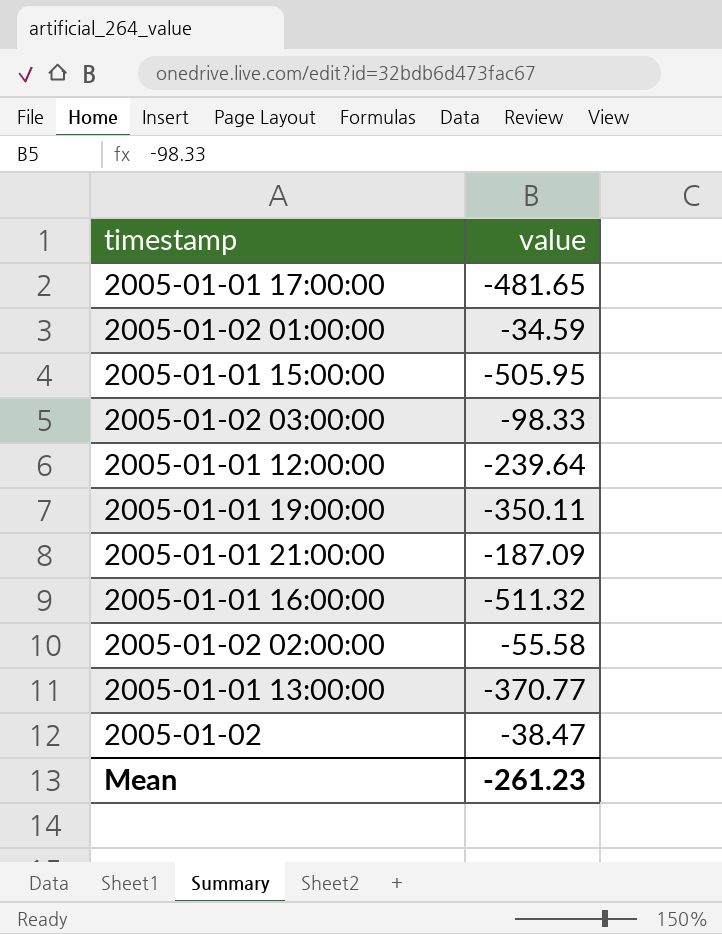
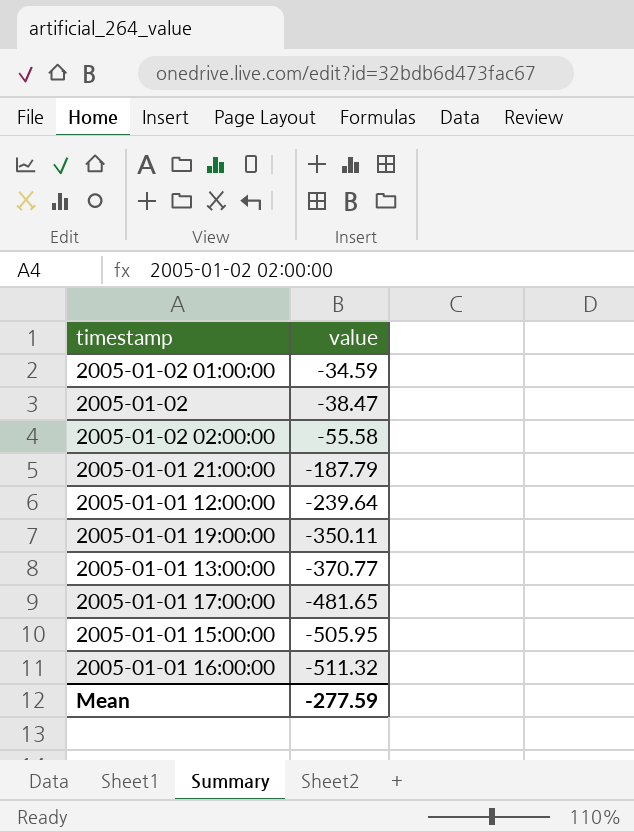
row order: none -> value descending
row 2005-01-02 03:00:00: -98.33 -> none
2005-01-01 21:00:00 | value: -187.09 -> -187.79
Mean | value: -261.23 -> -277.59

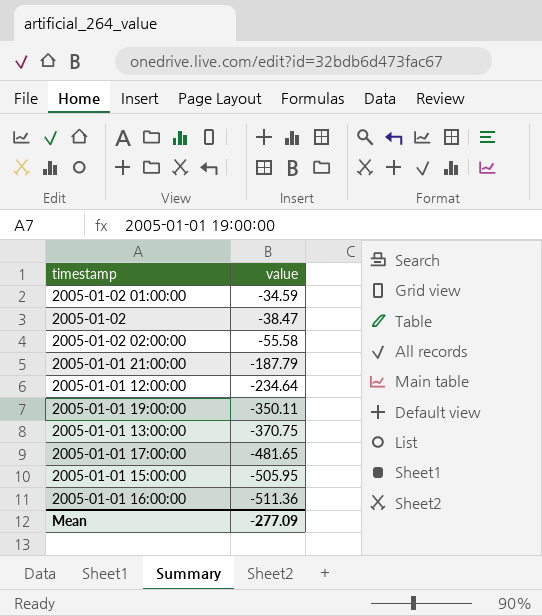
2005-01-01 12:00:00 | value: -239.64 -> -234.64
2005-01-01 13:00:00 | value: -370.77 -> -370.75
2005-01-01 16:00:00 | value: -511.32 -> -511.36
Mean | value: -277.59 -> -277.09

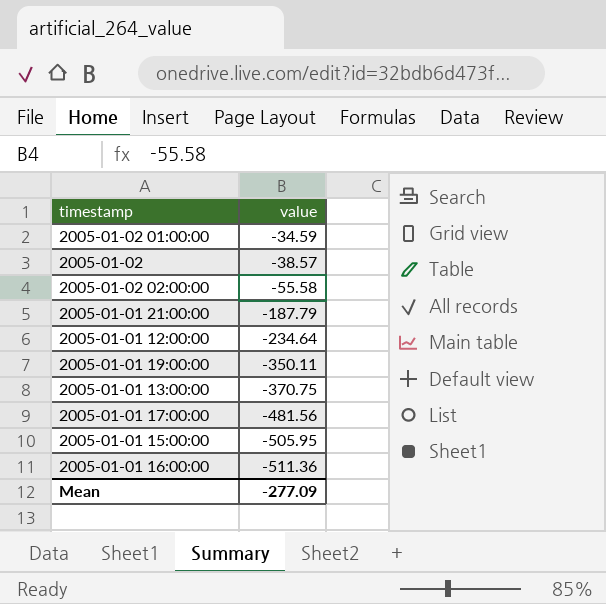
2005-01-02 | value: -38.47 -> -38.57
2005-01-01 17:00:00 | value: -481.65 -> -481.56

